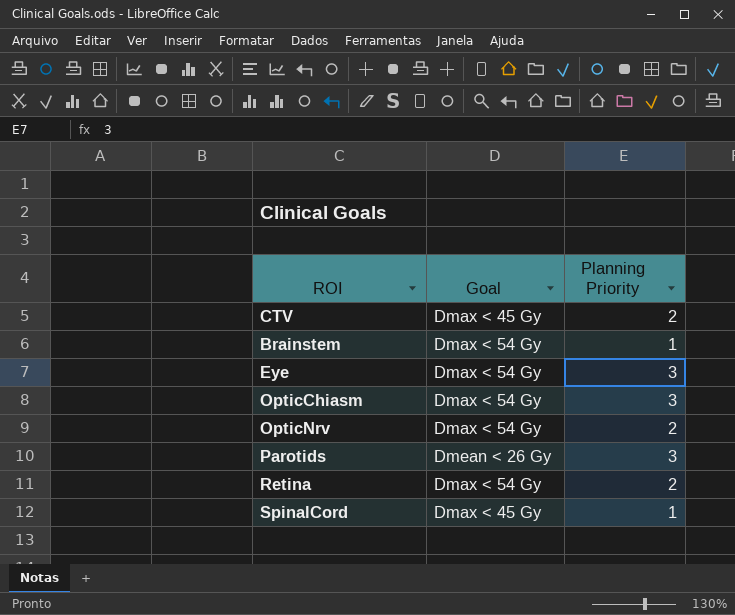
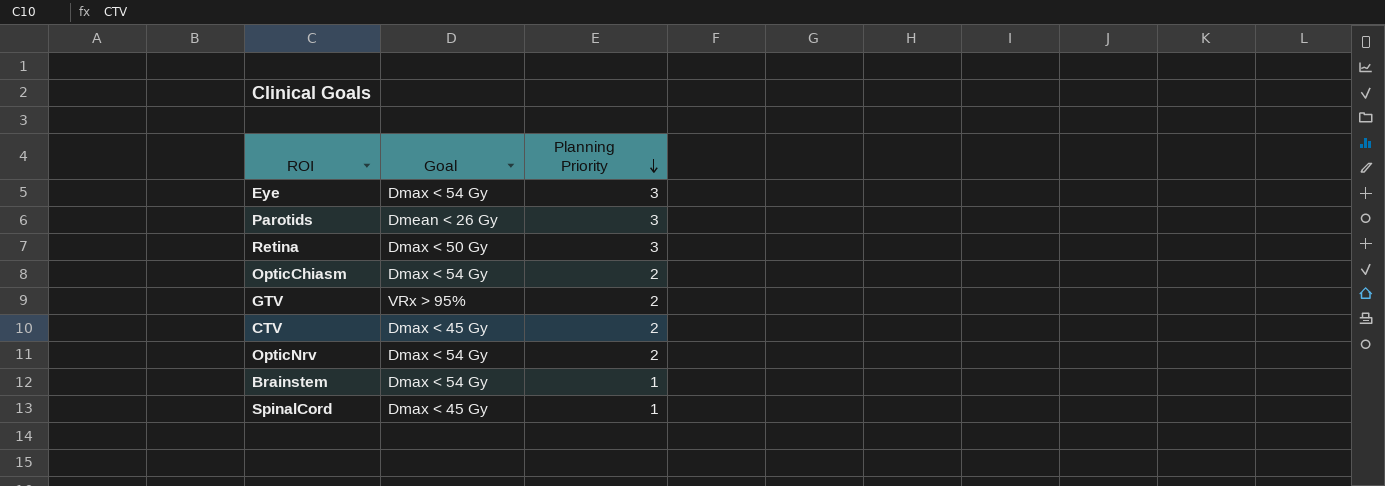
row order: none -> Planning Priority descending
Retina | Goal: Dmax < 54 Gy -> Dmax < 50 Gy
Retina | Planning Priority: 2 -> 3
OpticChiasm | Planning Priority: 3 -> 2
row GTV: none -> VRx > 95% | 2

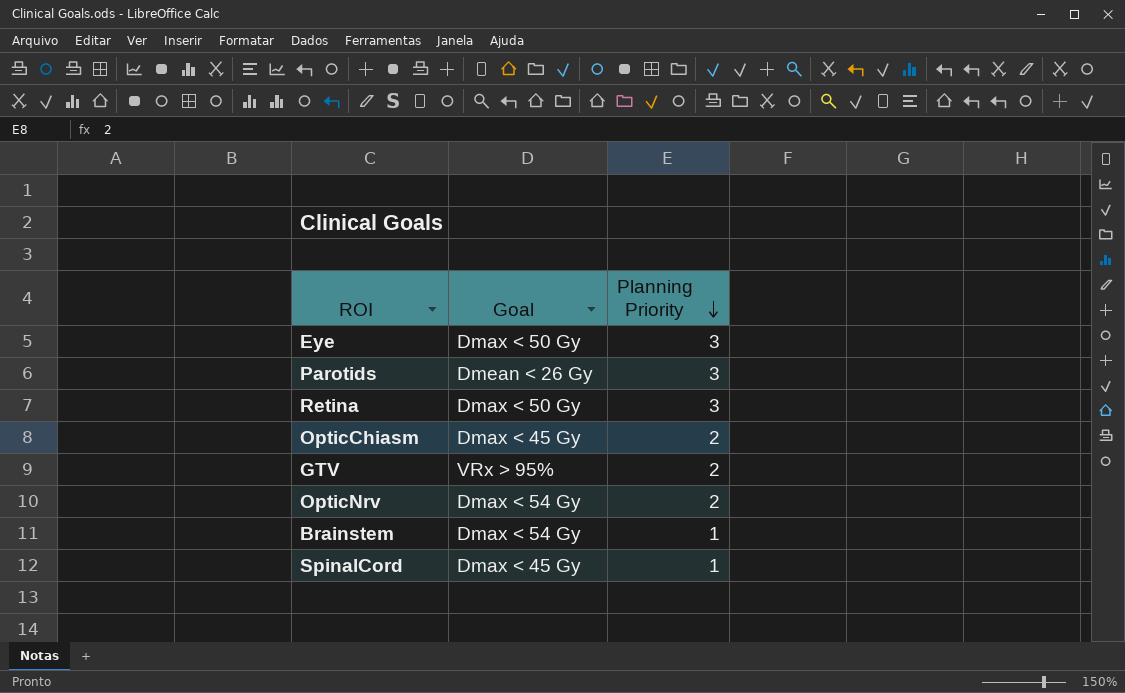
row CTV: Dmax < 45 Gy | 2 -> none
Eye | Goal: Dmax < 54 Gy -> Dmax < 50 Gy
OpticChiasm | Goal: Dmax < 54 Gy -> Dmax < 45 Gy

